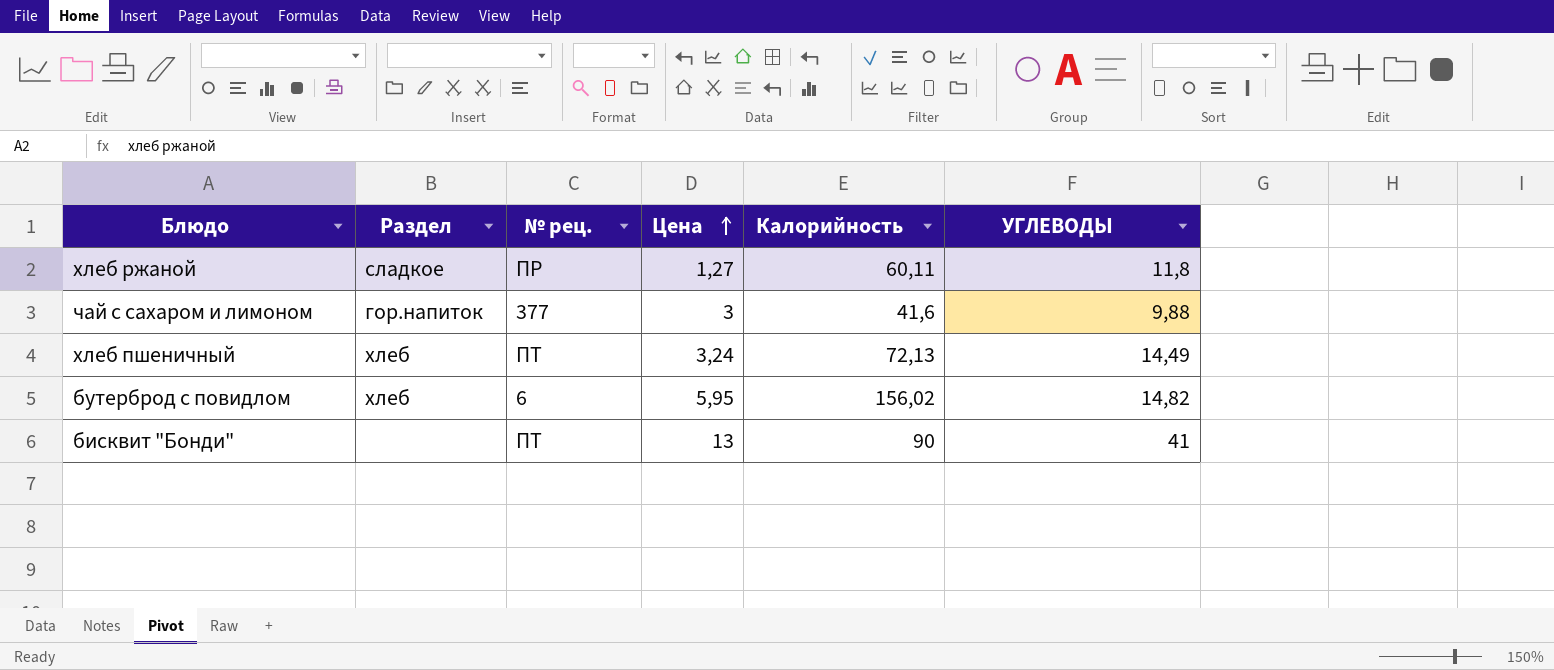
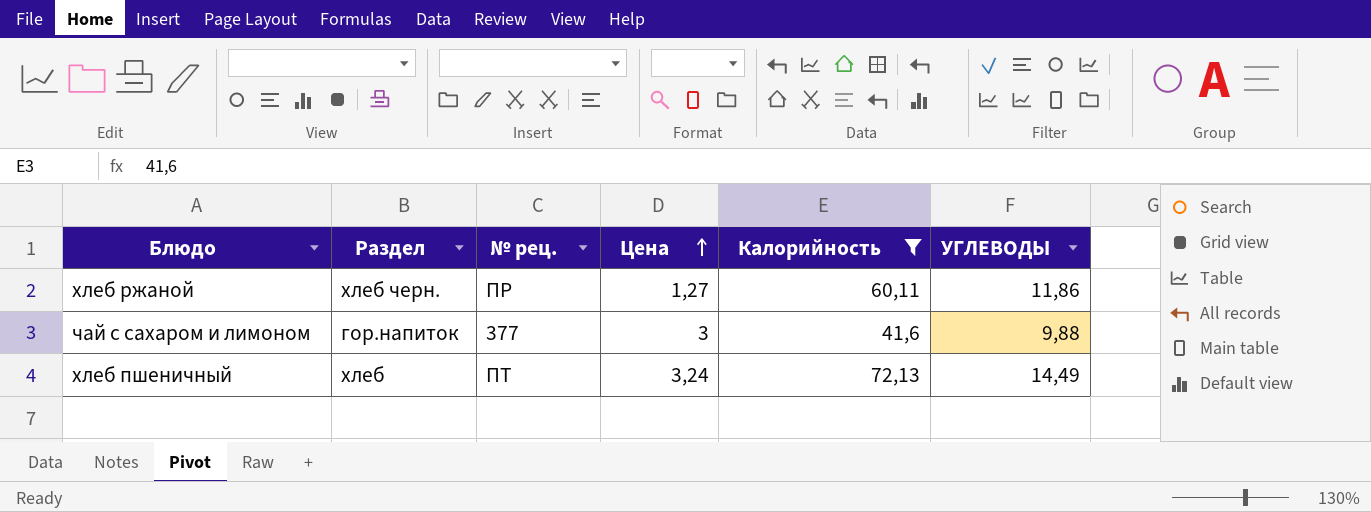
filter: none -> Калорийность <= 72,13
хлеб ржаной | Раздел: сладкое -> хлеб черн.
хлеб ржаной | УГЛЕВОДЫ: 11,8 -> 11,86

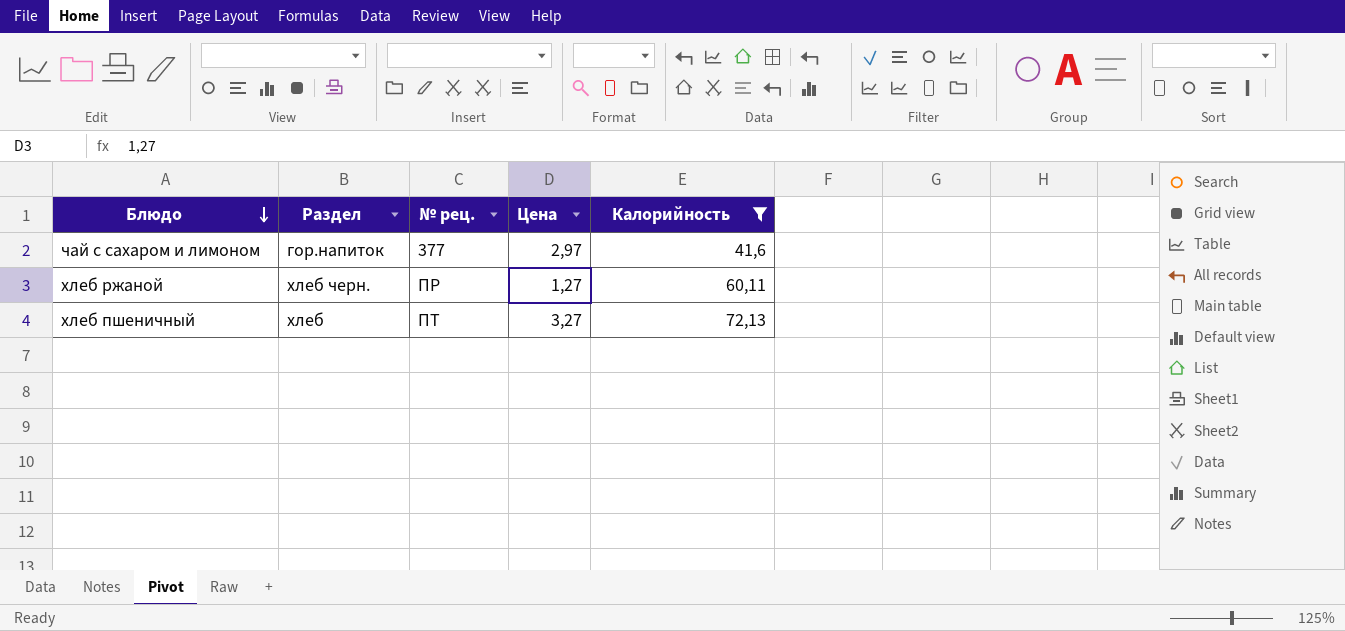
row order: Цена ascending -> Блюдо descending
column УГЛЕВОДЫ | position: 6 -> none
чай с сахаром и лимоном | Цена: 3 -> 2,97
хлеб пшеничный | Цена: 3,24 -> 3,27

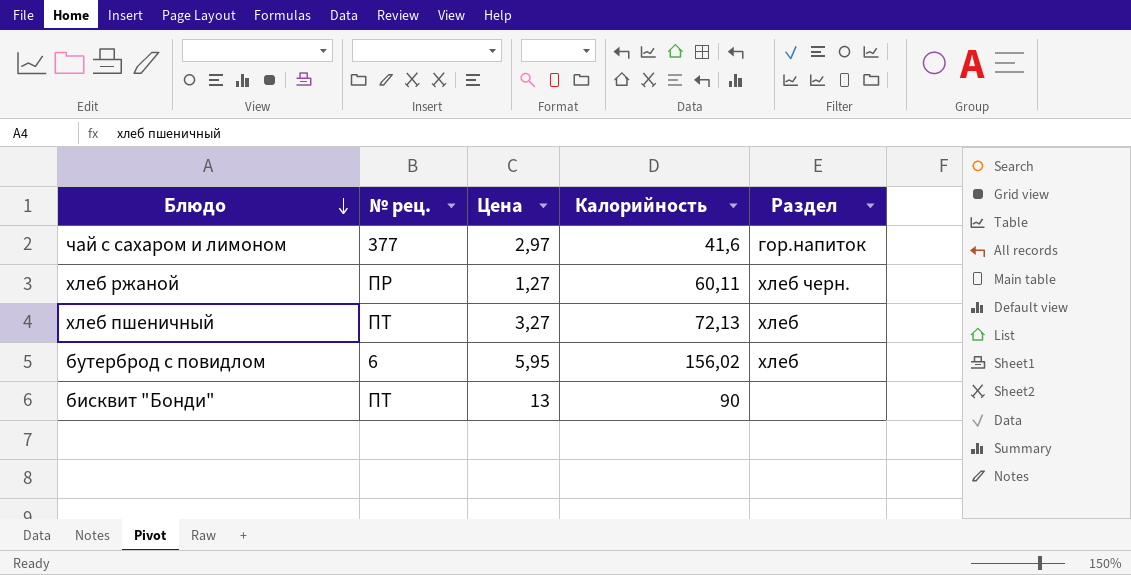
filter: Калорийность <= 72,13 -> none
column Раздел | position: 2 -> 5

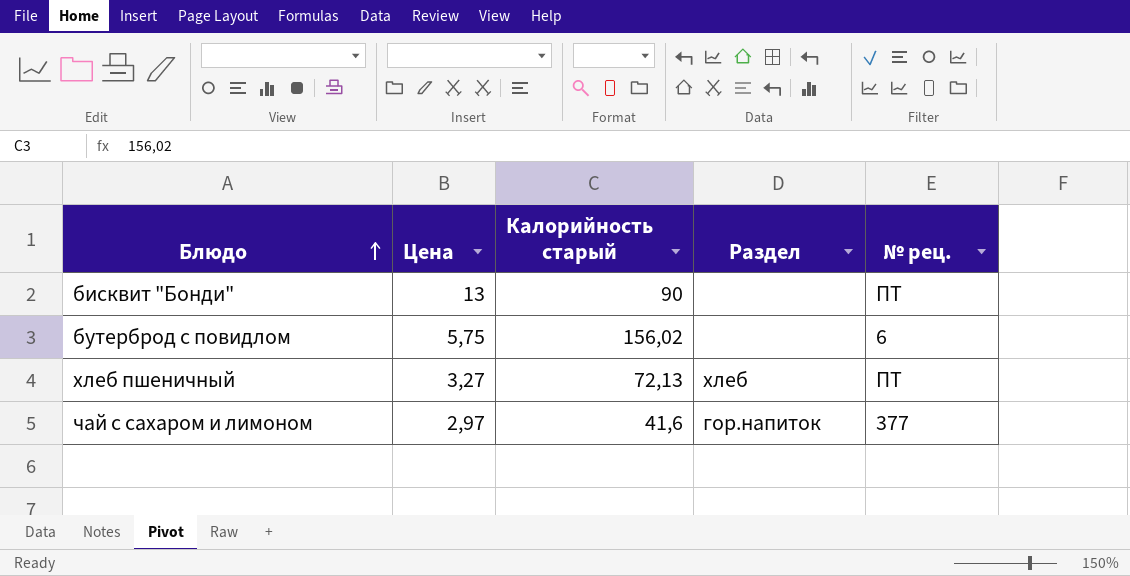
row order: Блюдо descending -> Блюдо ascending
column name: Калорийность -> Калорийность старый
column № рец. | position: 2 -> 5
row хлеб ржаной: ПР | 1,27 | 60,11 | хлеб черн. -> none
бутерброд с повидлом | Цена: 5,95 -> 5,75
бутерброд с повидлом | Раздел: хлеб -> none

